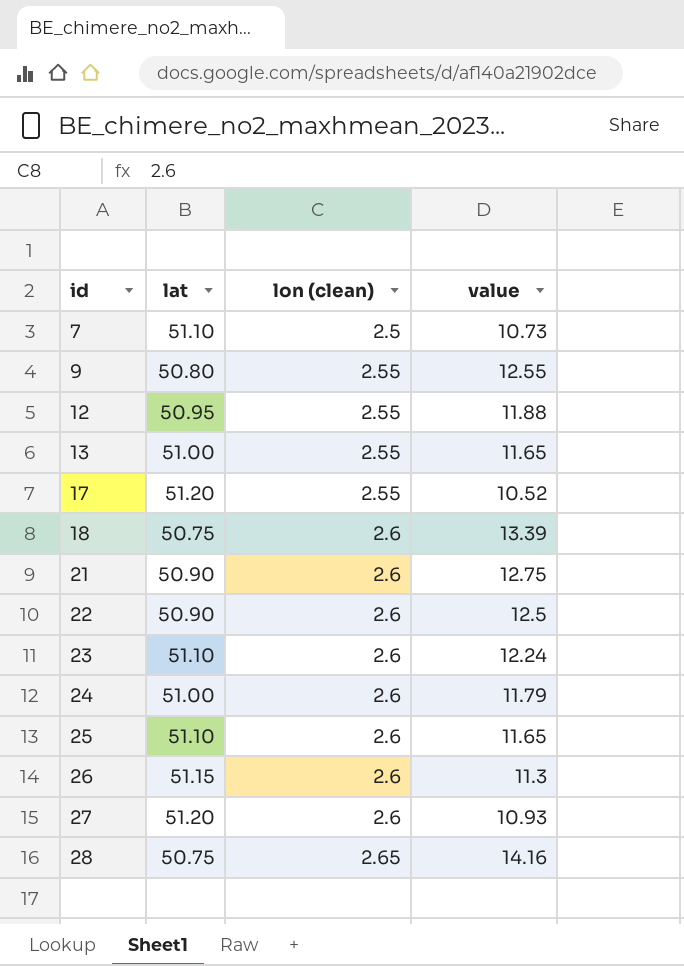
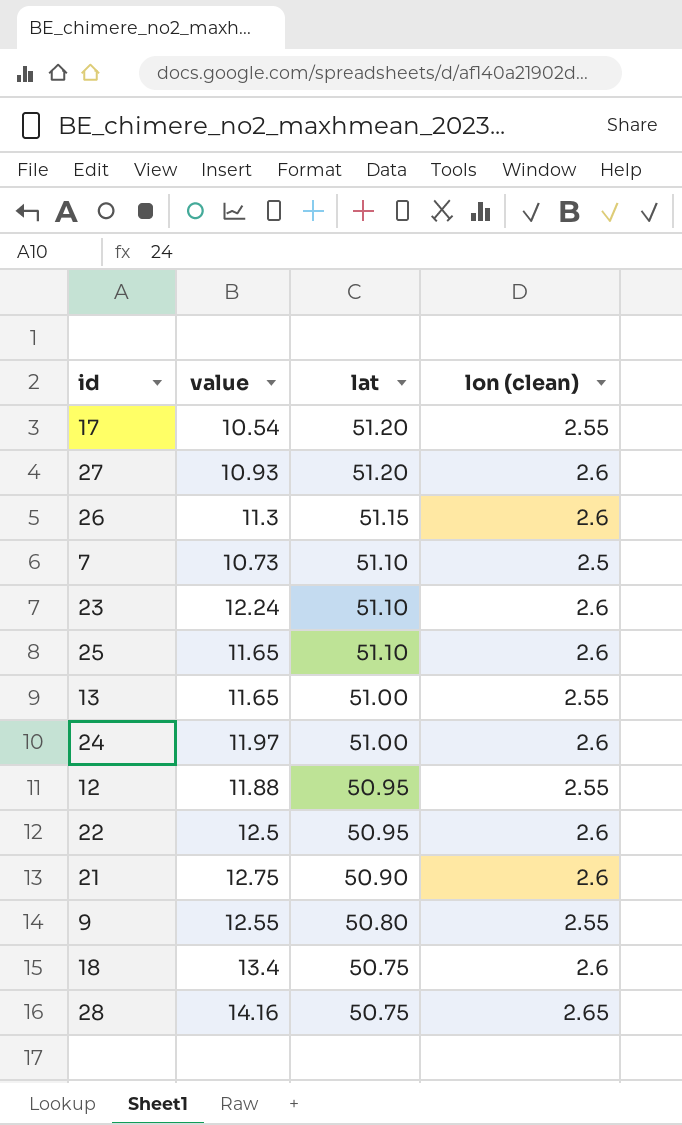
row order: id ascending -> lat descending
column value | position: 4 -> 2
17 | value: 10.52 -> 10.54
24 | value: 11.79 -> 11.97
22 | lat: 50.90 -> 50.95
18 | value: 13.39 -> 13.4

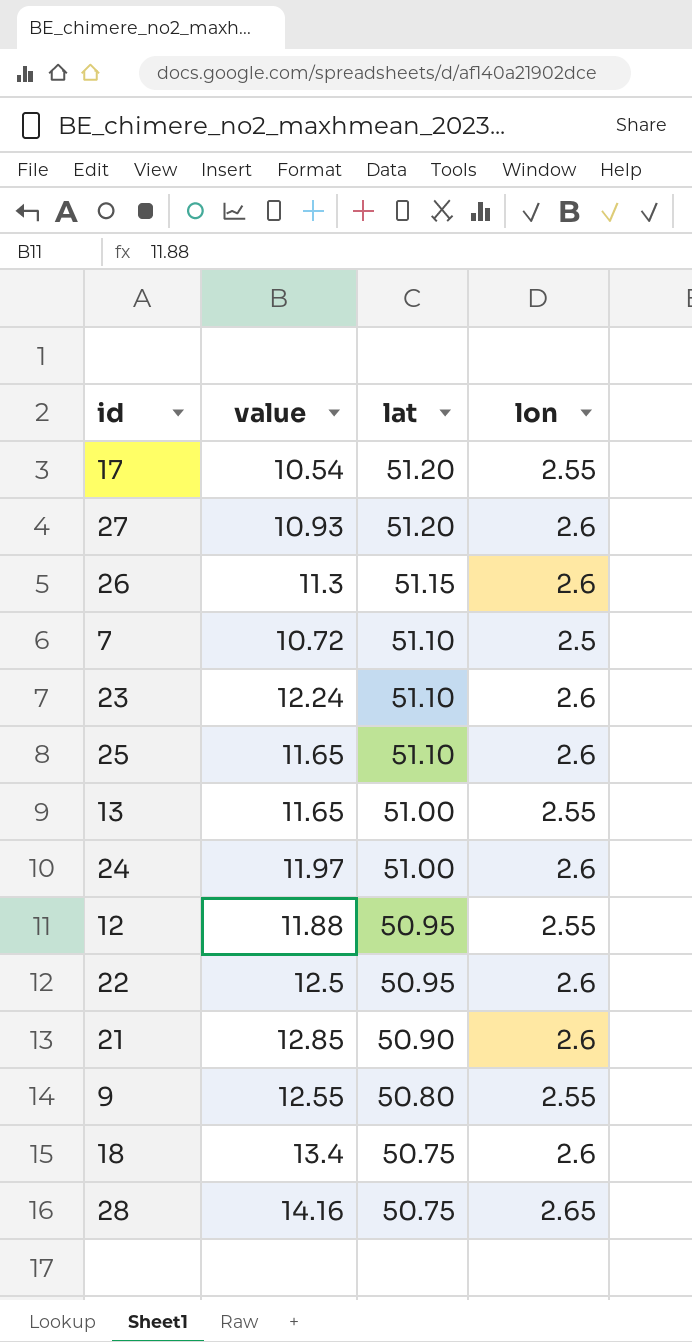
column name: lon (clean) -> lon
7 | value: 10.73 -> 10.72
21 | value: 12.75 -> 12.85

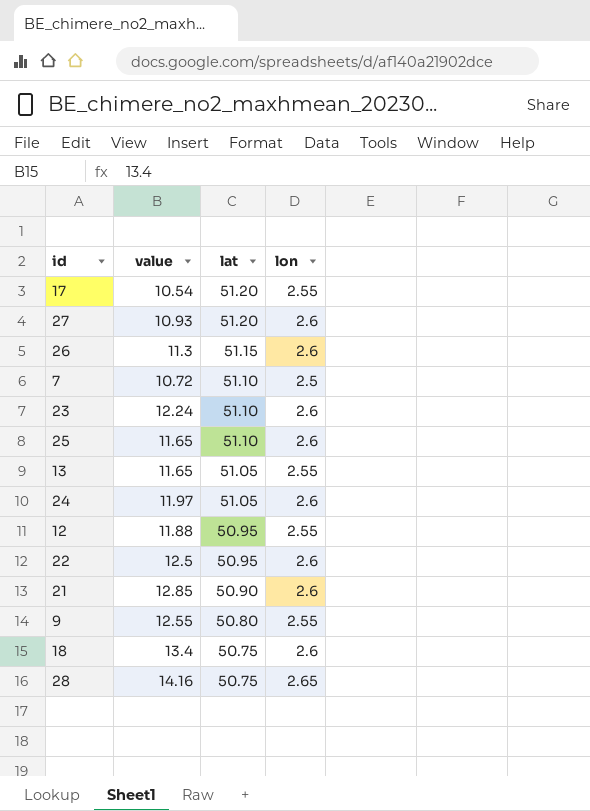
13 | lat: 51.00 -> 51.05
24 | lat: 51.00 -> 51.05

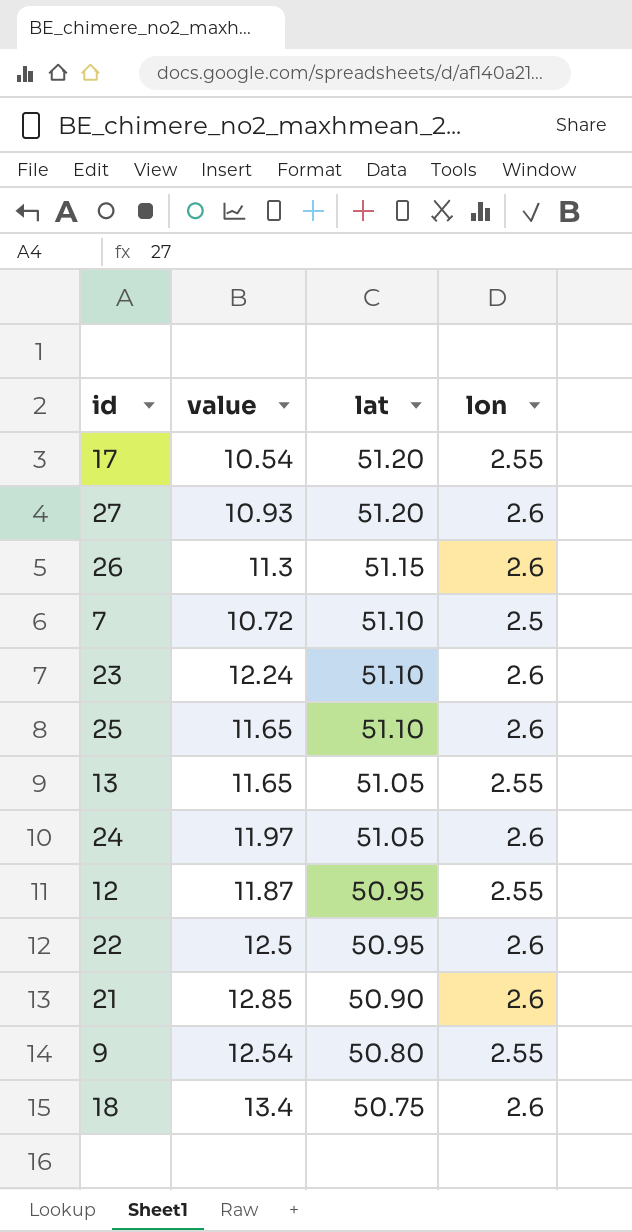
row 28: 14.16 | 50.75 | 2.65 -> none
12 | value: 11.88 -> 11.87
9 | value: 12.55 -> 12.54

